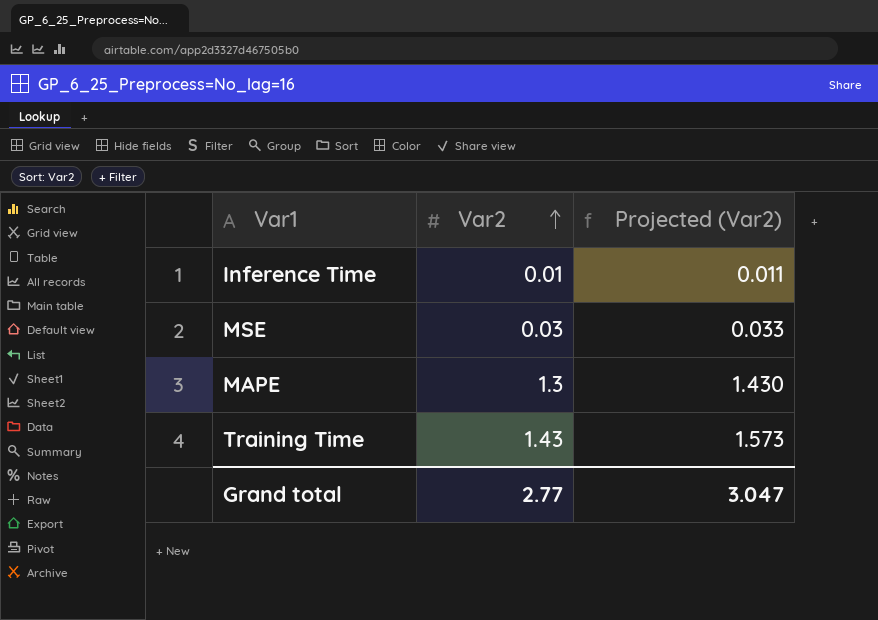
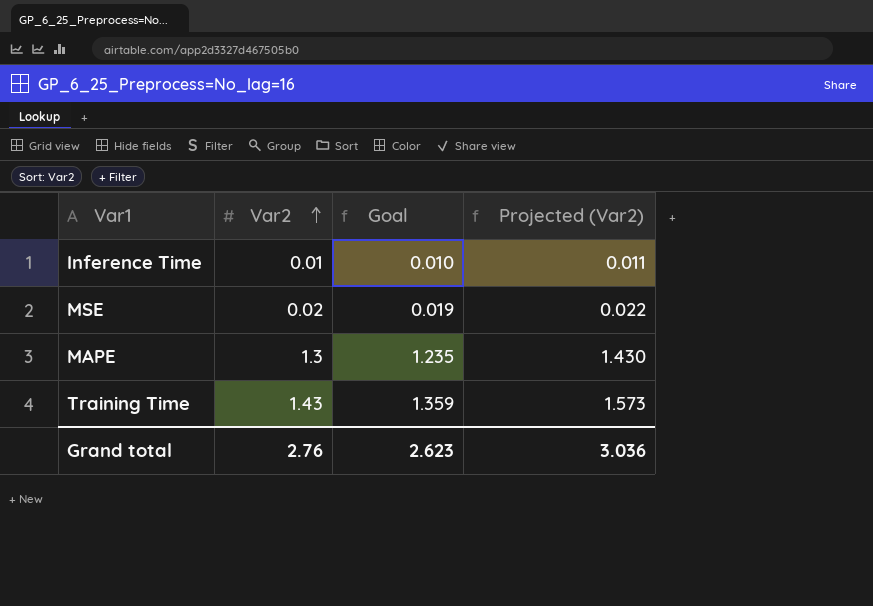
column Goal | formula: none -> [Var2] * 0.95
MSE | Var2: 0.03 -> 0.02
MSE | Projected (Var2): 0.033 -> 0.022
Grand total | Var2: 2.77 -> 2.76
Grand total | Projected (Var2): 3.047 -> 3.036

